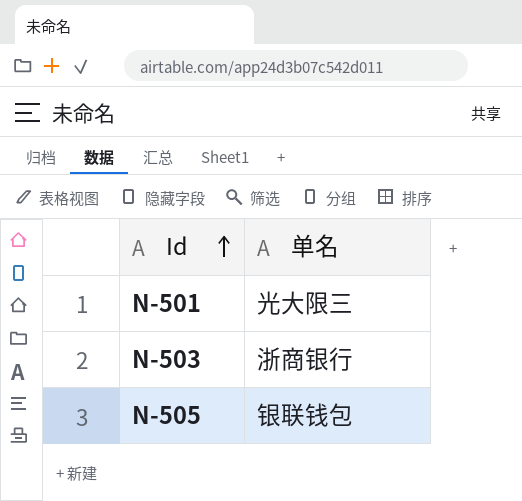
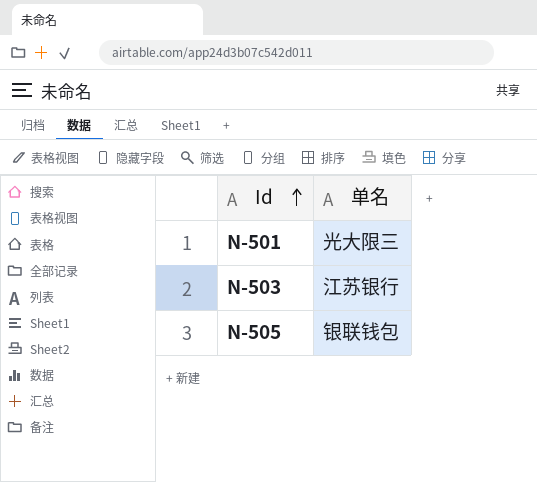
N-503 | 单名: 浙商银行 -> 江苏银行

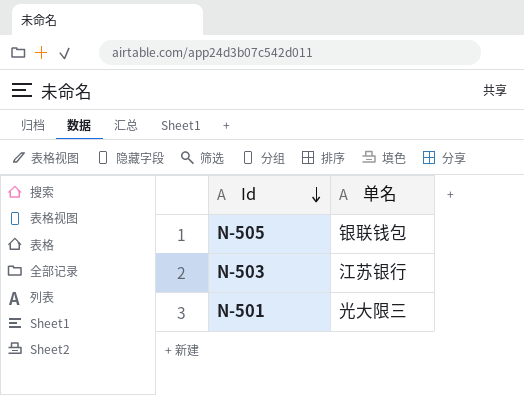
row order: Id ascending -> Id descending

